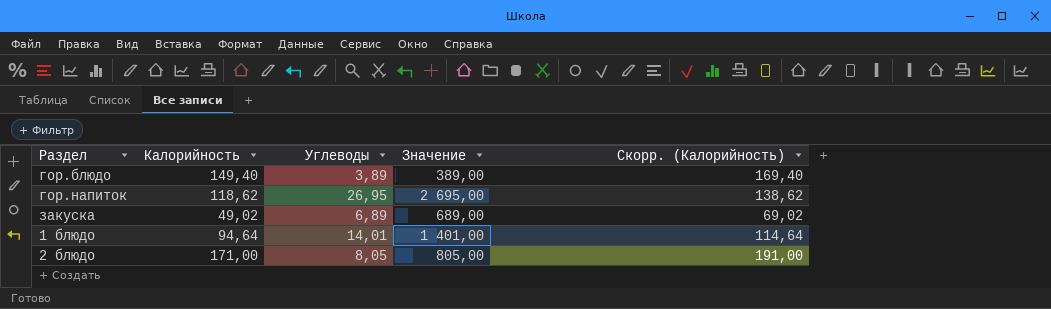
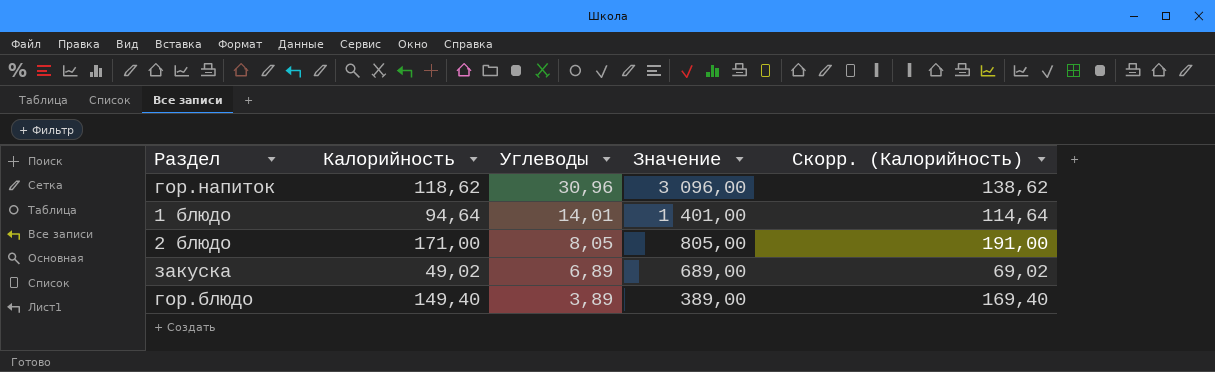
row order: none -> Углеводы descending
гор.напиток | Углеводы: 26,95 -> 30,96
гор.напиток | Значение: 2 695,00 -> 3 096,00

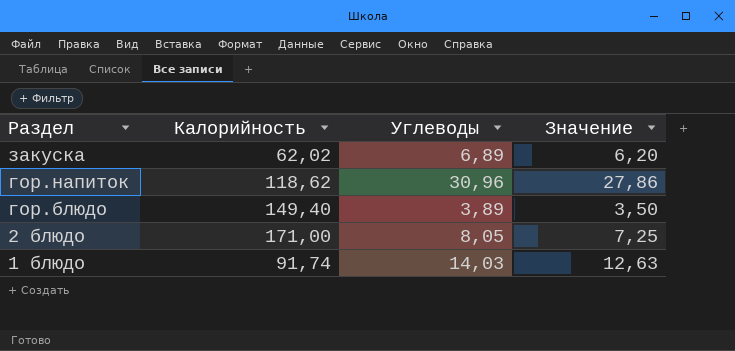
row order: Углеводы descending -> Раздел descending
column Скорр. (Калорийность) | formula: [Калорийность] + 20 -> none
column Значение | formula: [Углеводы] * 100 -> [Углеводы] * 0,9
закуска | Калорийность: 49,02 -> 62,02
1 блюдо | Калорийность: 94,64 -> 91,74
1 блюдо | Углеводы: 14,01 -> 14,03

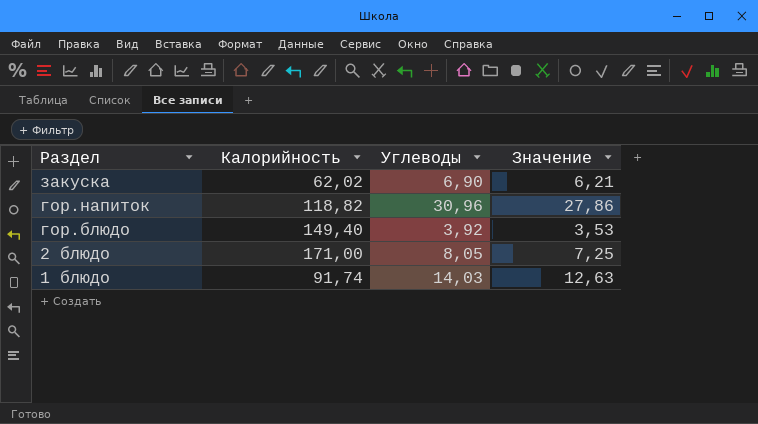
закуска | Углеводы: 6,89 -> 6,90
закуска | Значение: 6,20 -> 6,21
гор.напиток | Калорийность: 118,62 -> 118,82
гор.блюдо | Углеводы: 3,89 -> 3,92
гор.блюдо | Значение: 3,50 -> 3,53

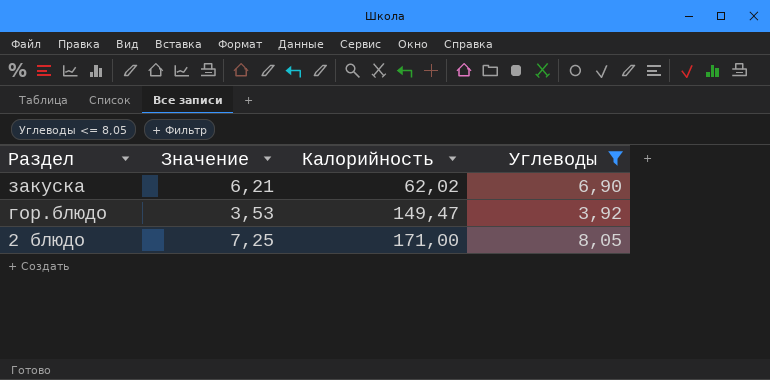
filter: none -> Углеводы <= 8,05
column Значение | position: 4 -> 2
гор.блюдо | Калорийность: 149,40 -> 149,47

